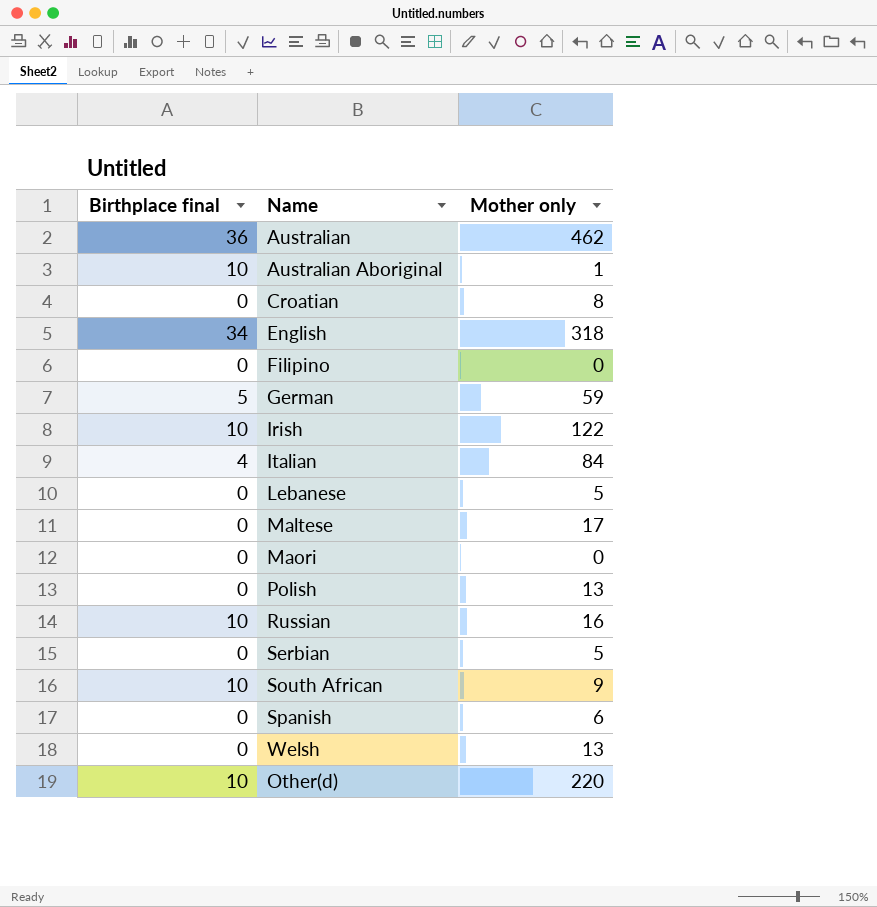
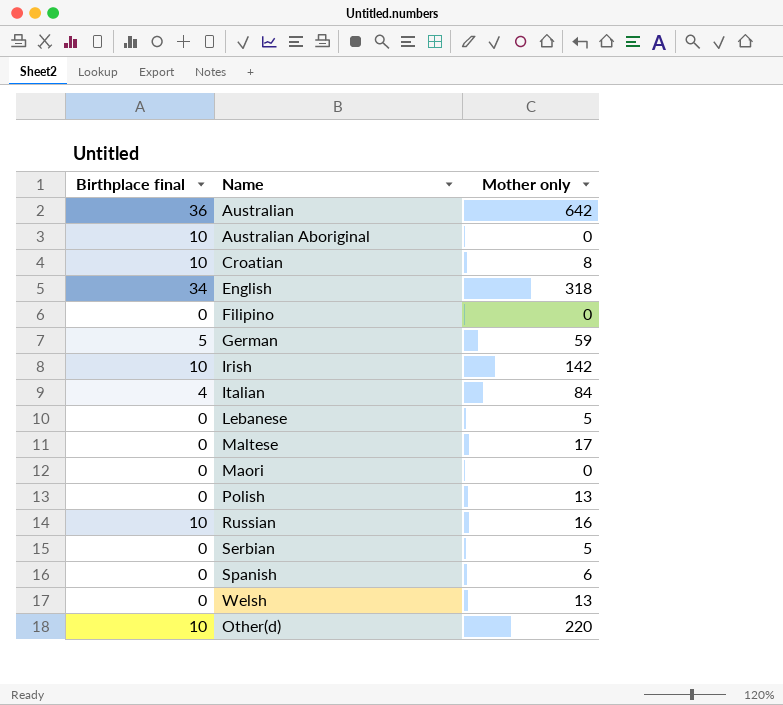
row South African: 10 | 9 -> none
Australian | Mother only: 462 -> 642
Australian Aboriginal | Mother only: 1 -> 0
Croatian | Birthplace final: 0 -> 10
Irish | Mother only: 122 -> 142

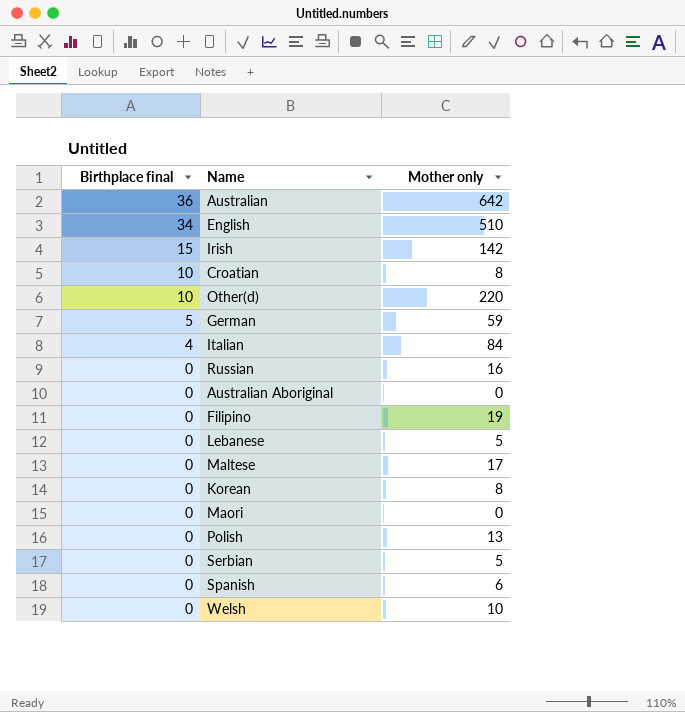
row order: none -> Birthplace final descending
English | Mother only: 318 -> 510
Irish | Birthplace final: 10 -> 15
Russian | Birthplace final: 10 -> 0
Australian Aboriginal | Birthplace final: 10 -> 0
Filipino | Mother only: 0 -> 19
row Korean: none -> 0 | 8
Welsh | Mother only: 13 -> 10

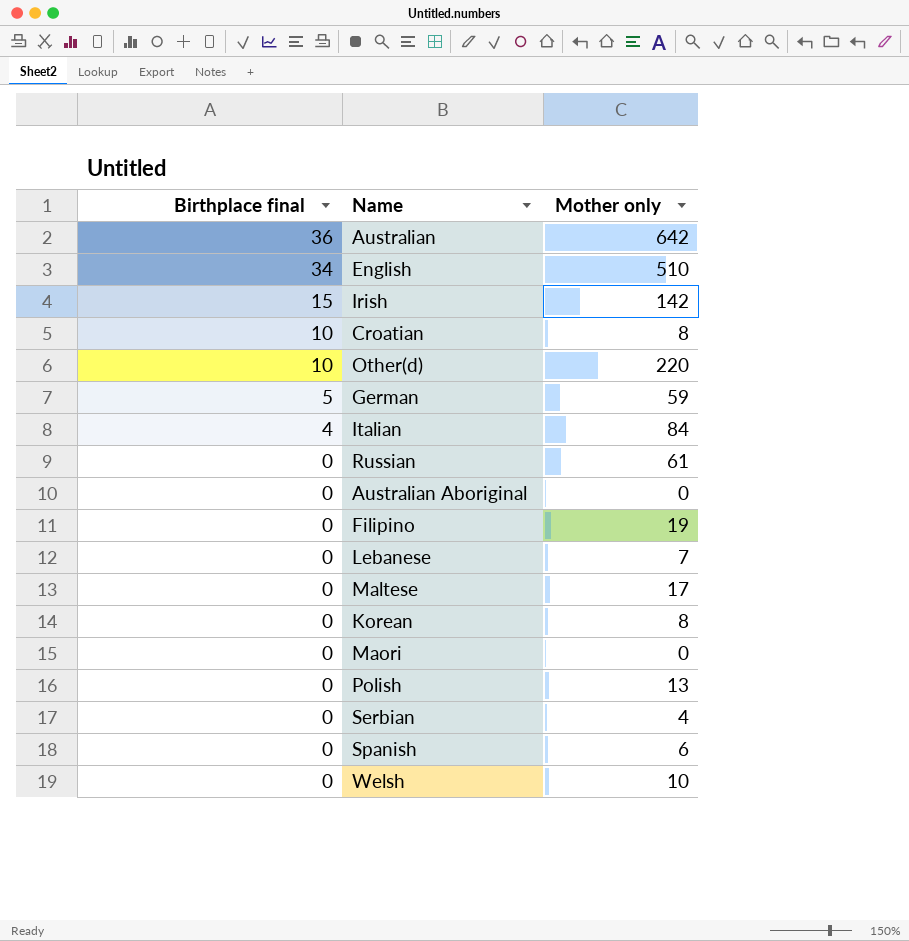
Russian | Mother only: 16 -> 61
Lebanese | Mother only: 5 -> 7
Serbian | Mother only: 5 -> 4

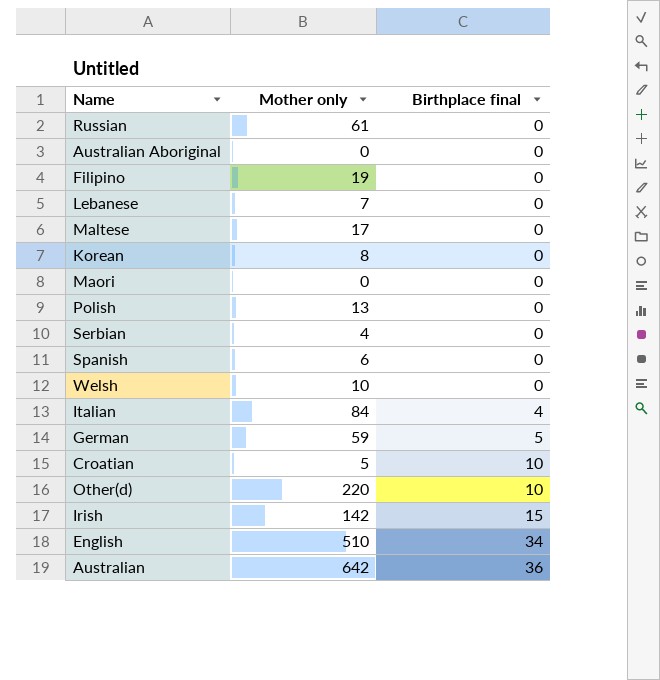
row order: Birthplace final descending -> Birthplace final ascending
column Birthplace final | position: 1 -> 3
Croatian | Mother only: 8 -> 5

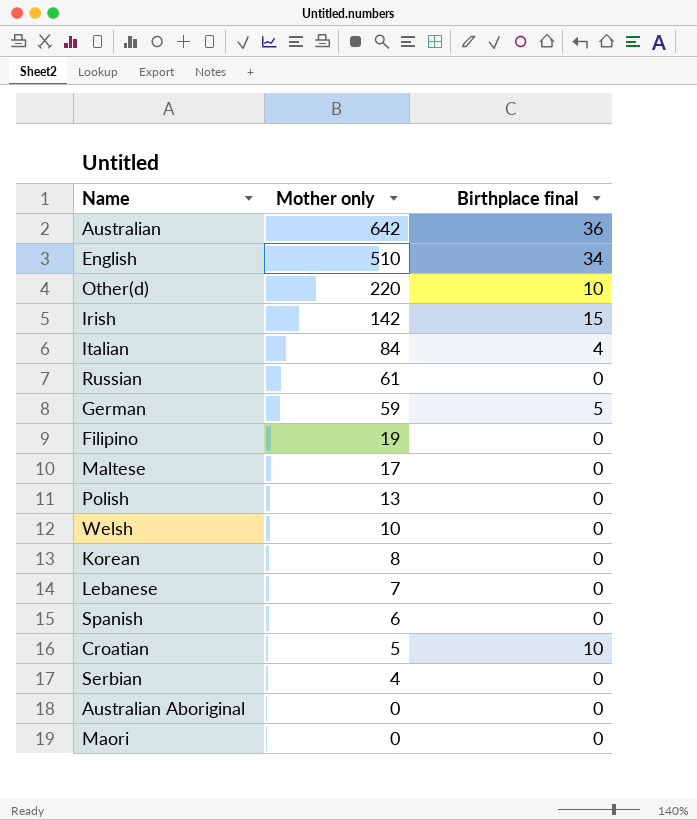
row order: Birthplace final ascending -> Mother only descending

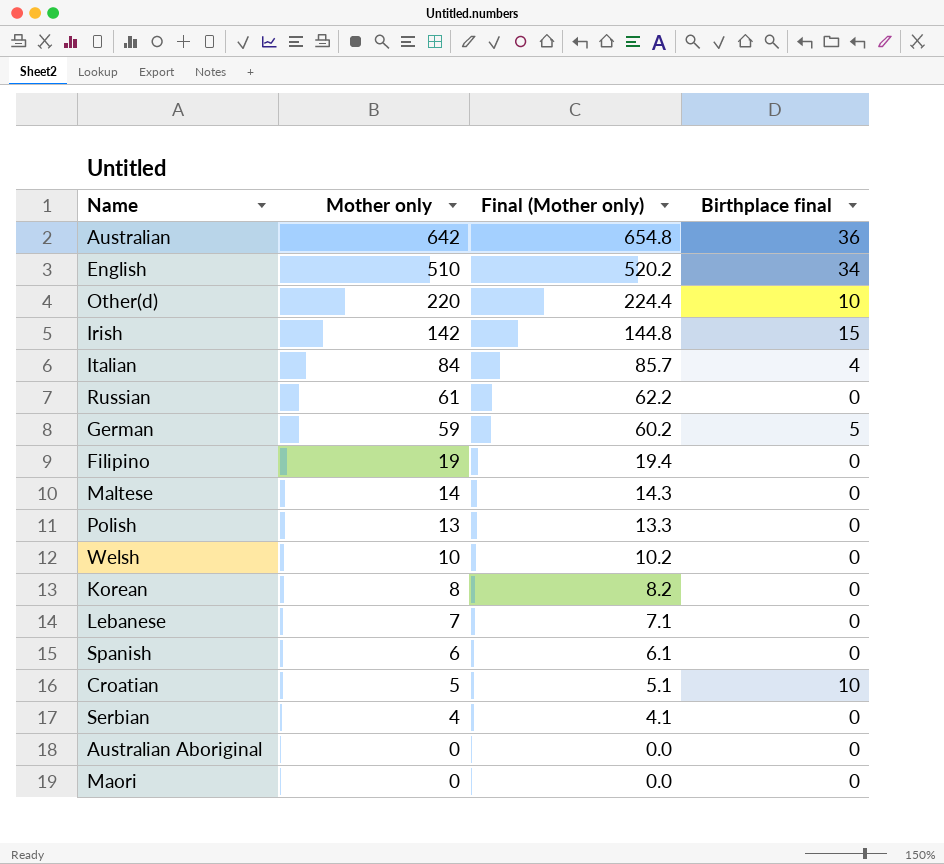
column Final (Mother only) | formula: none -> [Mother only] * 1.02
Maltese | Mother only: 17 -> 14

